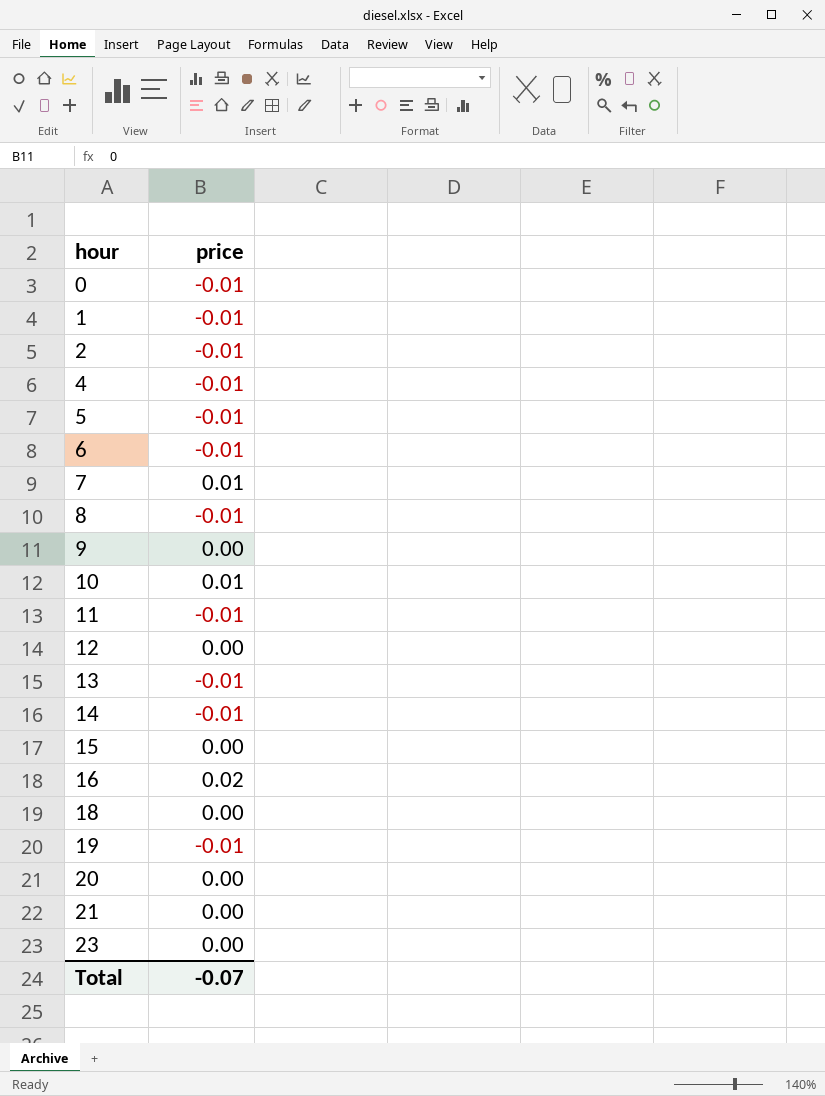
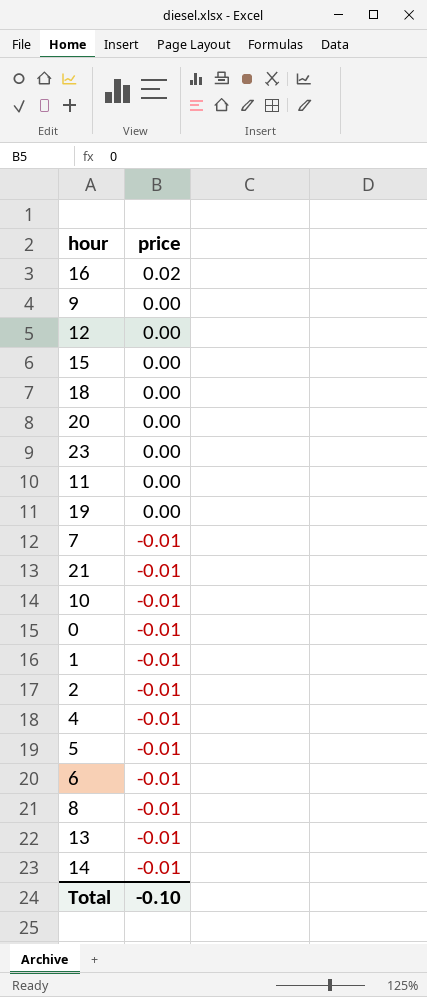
row order: hour ascending -> price descending
11 | price: -0.01 -> 0.00
19 | price: -0.01 -> 0.00
7 | price: 0.01 -> -0.01
21 | price: 0.00 -> -0.01
10 | price: 0.01 -> -0.01
Total | price: -0.07 -> -0.10

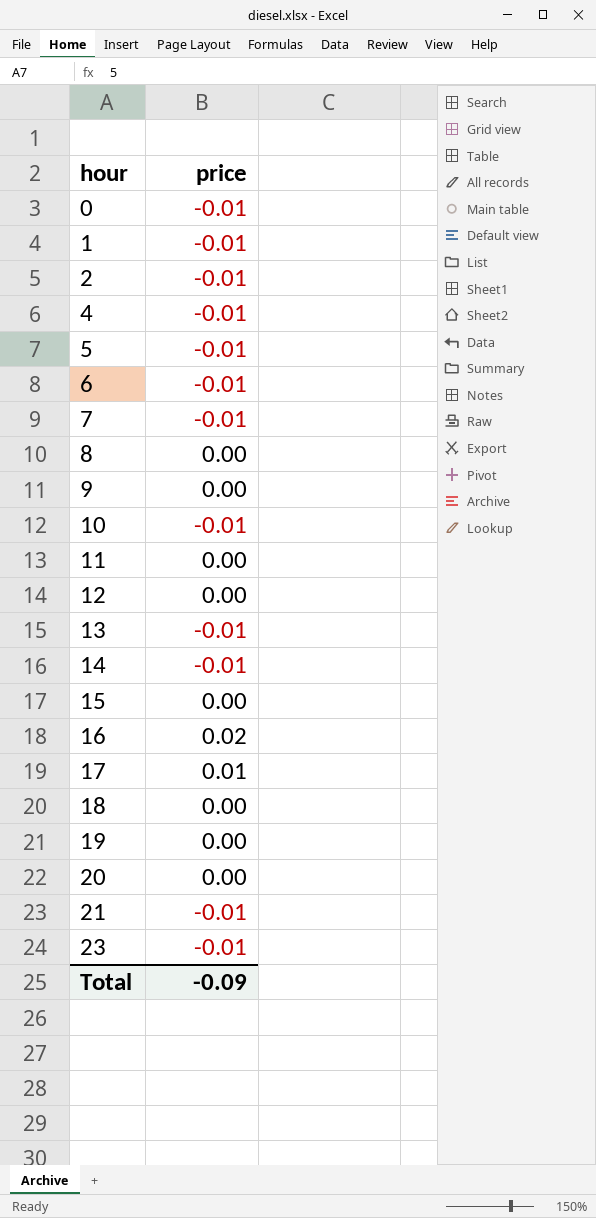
row order: price descending -> hour ascending
8 | price: -0.01 -> 0.00
row 17: none -> 0.01
23 | price: 0.00 -> -0.01
Total | price: -0.10 -> -0.09

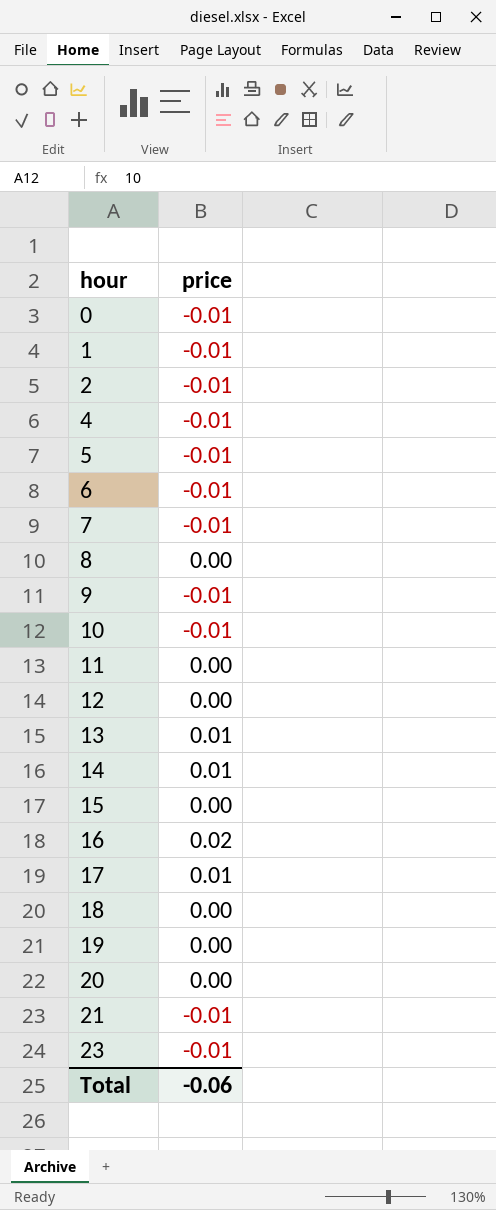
9 | price: 0.00 -> -0.01
13 | price: -0.01 -> 0.01
14 | price: -0.01 -> 0.01
Total | price: -0.09 -> -0.06

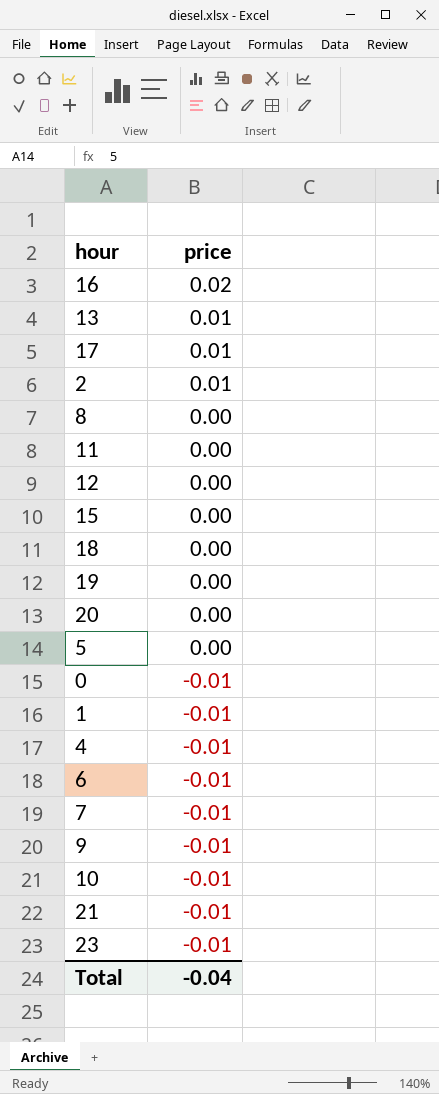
row order: hour ascending -> price descending
row 14: 0.01 -> none
2 | price: -0.01 -> 0.01
5 | price: -0.01 -> 0.00
Total | price: -0.06 -> -0.04

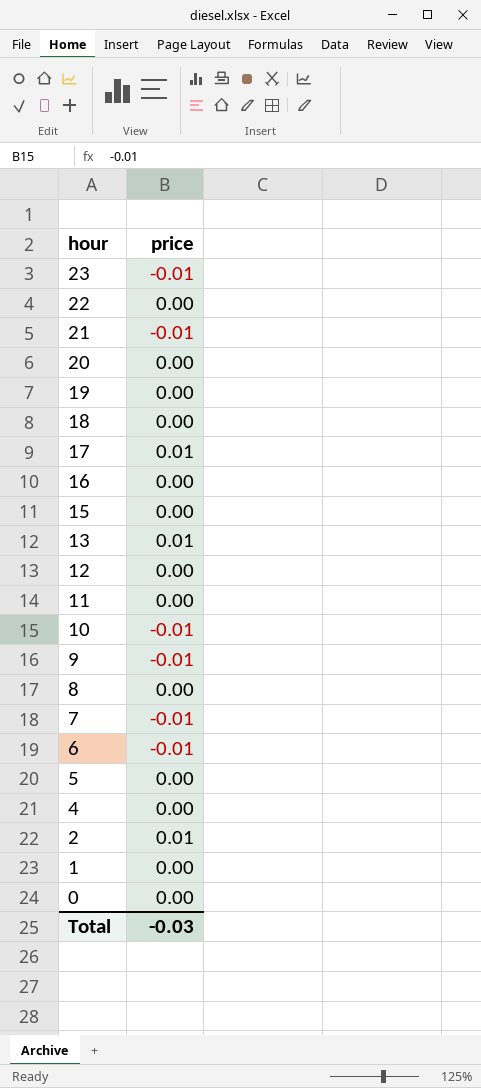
row order: price descending -> hour descending
row 22: none -> 0.00
16 | price: 0.02 -> 0.00
4 | price: -0.01 -> 0.00
1 | price: -0.01 -> 0.00
0 | price: -0.01 -> 0.00
Total | price: -0.04 -> -0.03

